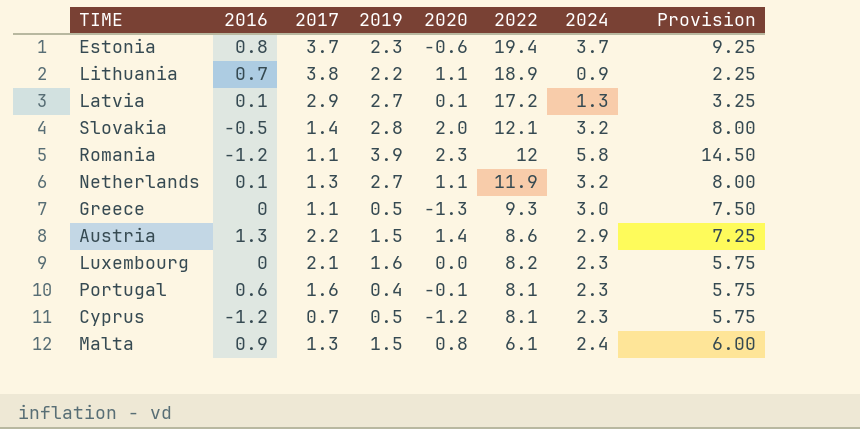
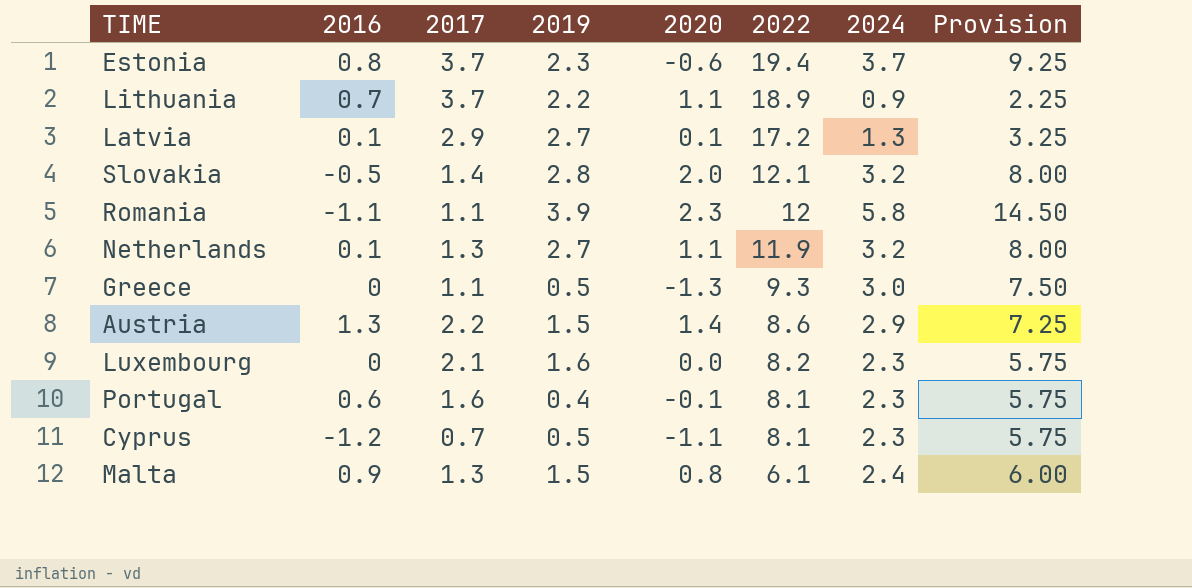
Lithuania | 2017: 3.8 -> 3.7
Romania | 2016: -1.2 -> -1.1
Cyprus | 2020: -1.2 -> -1.1

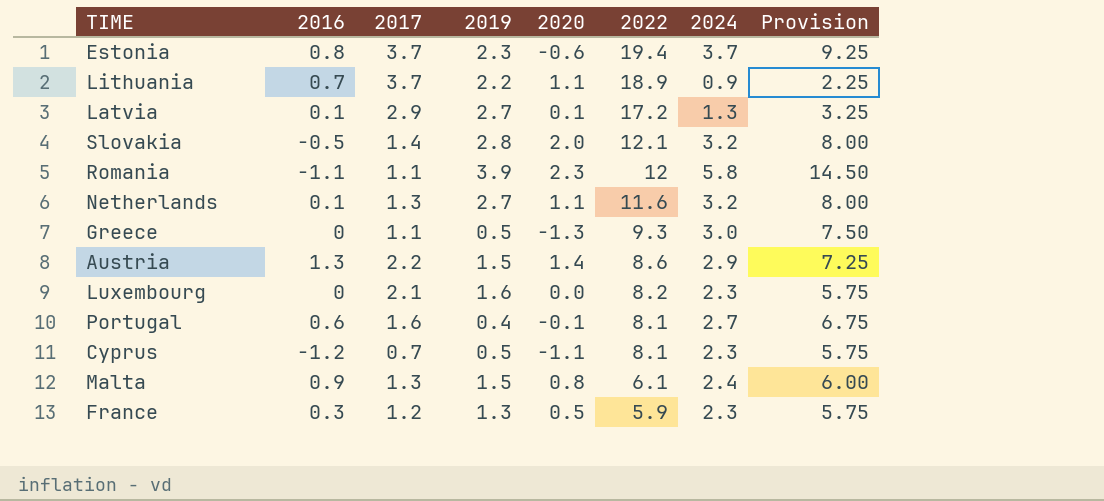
Netherlands | 2022: 11.9 -> 11.6
Portugal | 2024: 2.3 -> 2.7
Portugal | Provision: 5.75 -> 6.75
row France: none -> 0.3 | 1.2 | 1.3 | 0.5 | 5.9 | 2.3 | 5.75

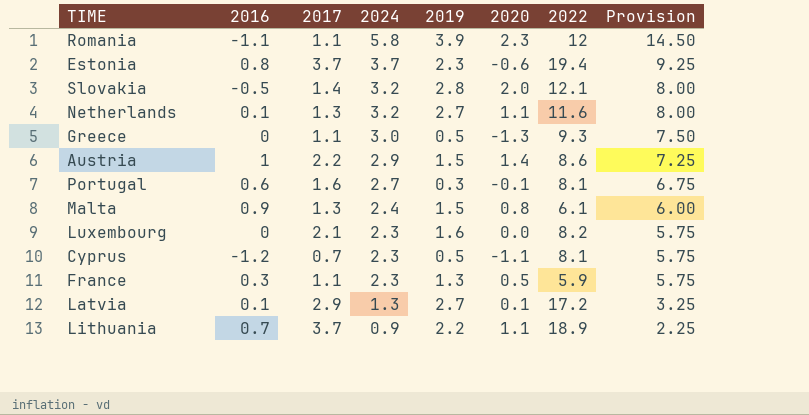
row order: 2022 descending -> 2024 descending
column 2024 | position: 7 -> 4
Austria | 2016: 1.3 -> 1
Portugal | 2019: 0.4 -> 0.3
France | 2017: 1.2 -> 1.1

